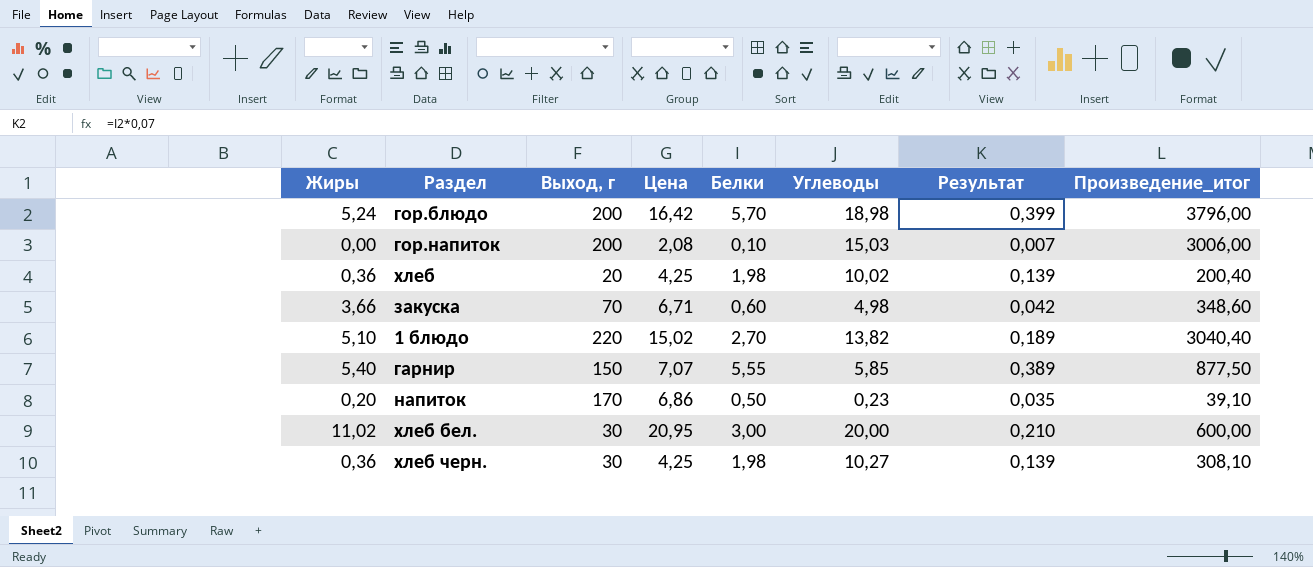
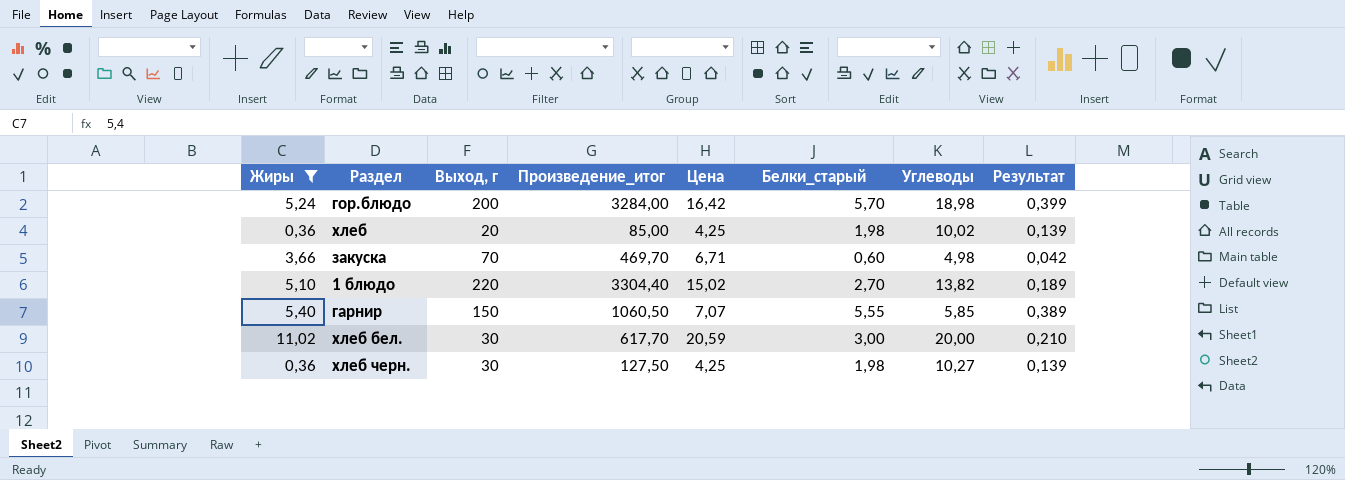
filter: none -> Жиры >= 0,36
column Произведение_итог | formula: [Выход, г] * [Углеводы] -> [Выход, г] * [Цена]
column Произведение_итог | position: 8 -> 4
column name: Белки -> Белки_старый
хлеб бел. | Цена: 20,95 -> 20,59

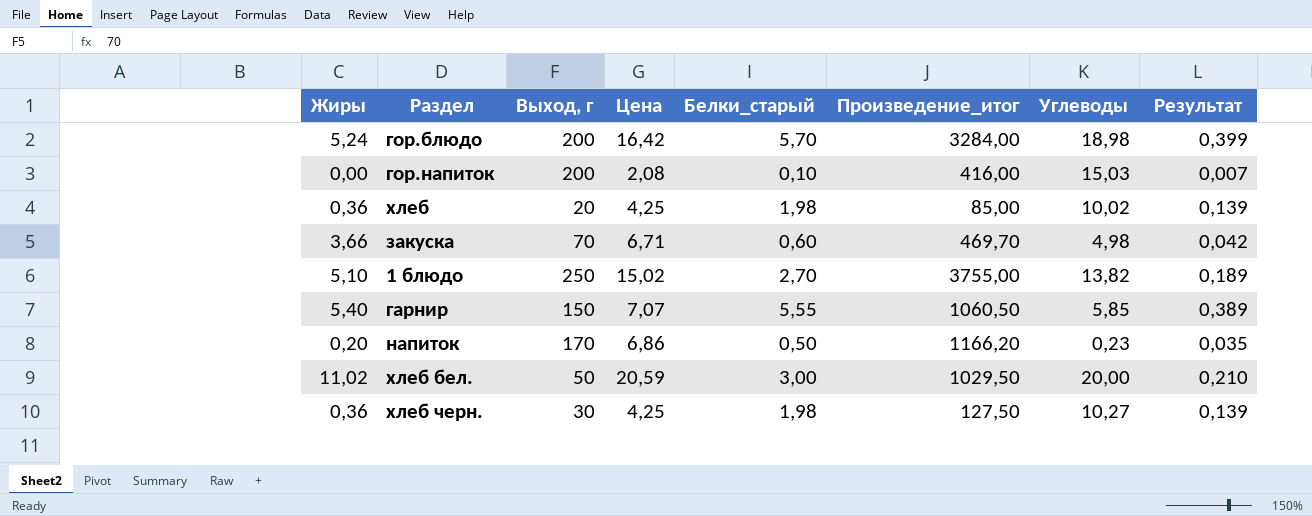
filter: Жиры >= 0,36 -> none
column Произведение_итог | position: 4 -> 6
1 блюдо | Выход, г: 220 -> 250
1 блюдо | Произведение_итог: 3304,40 -> 3755,00
хлеб бел. | Выход, г: 30 -> 50
хлеб бел. | Произведение_итог: 617,70 -> 1029,50

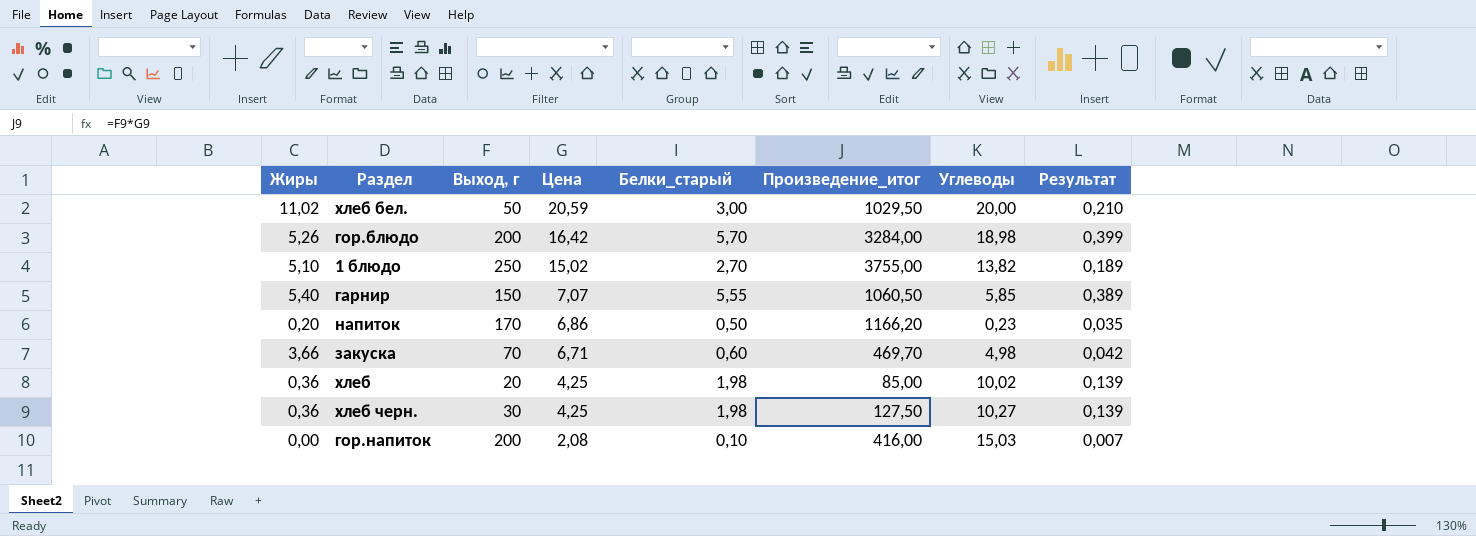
row order: none -> Цена descending
гор.блюдо | Жиры: 5,24 -> 5,26

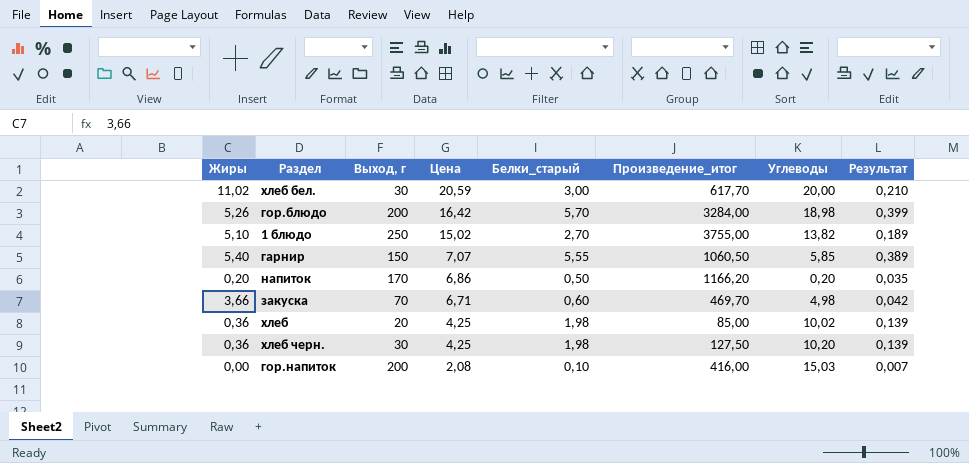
хлеб бел. | Выход, г: 50 -> 30
хлеб бел. | Произведение_итог: 1029,50 -> 617,70
напиток | Углеводы: 0,23 -> 0,20
хлеб черн. | Углеводы: 10,27 -> 10,20

